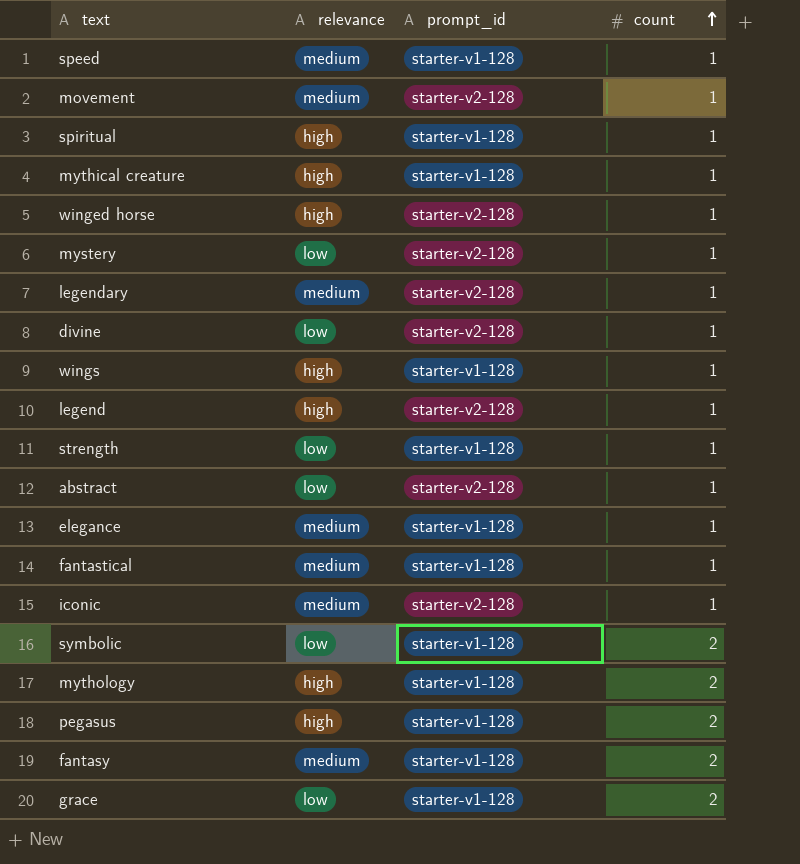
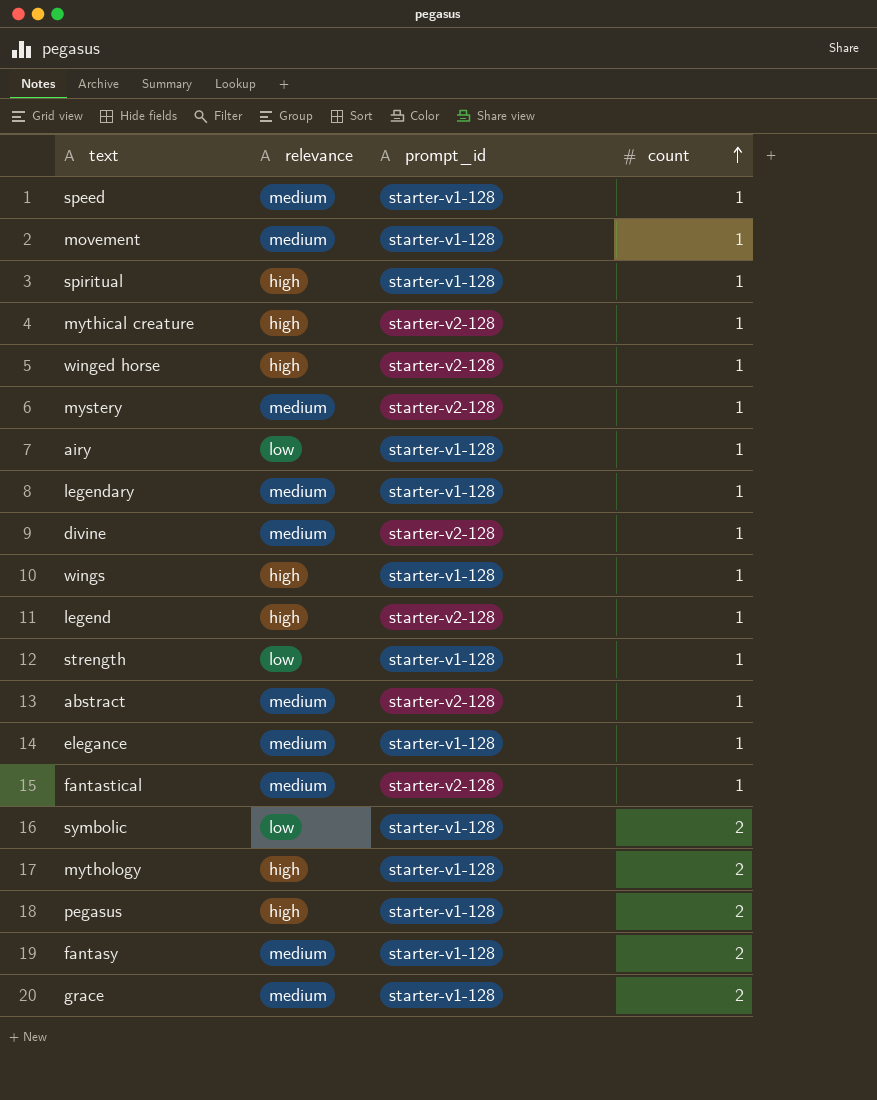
row iconic: medium | starter-v2-128 | 1 -> none
movement | prompt_id: starter-v2-128 -> starter-v1-128
mythical creature | prompt_id: starter-v1-128 -> starter-v2-128
mystery | relevance: low -> medium
row airy: none -> low | starter-v1-128 | 1
legendary | prompt_id: starter-v2-128 -> starter-v1-128
divine | relevance: low -> medium
abstract | relevance: low -> medium
fantastical | prompt_id: starter-v1-128 -> starter-v2-128
grace | relevance: low -> medium

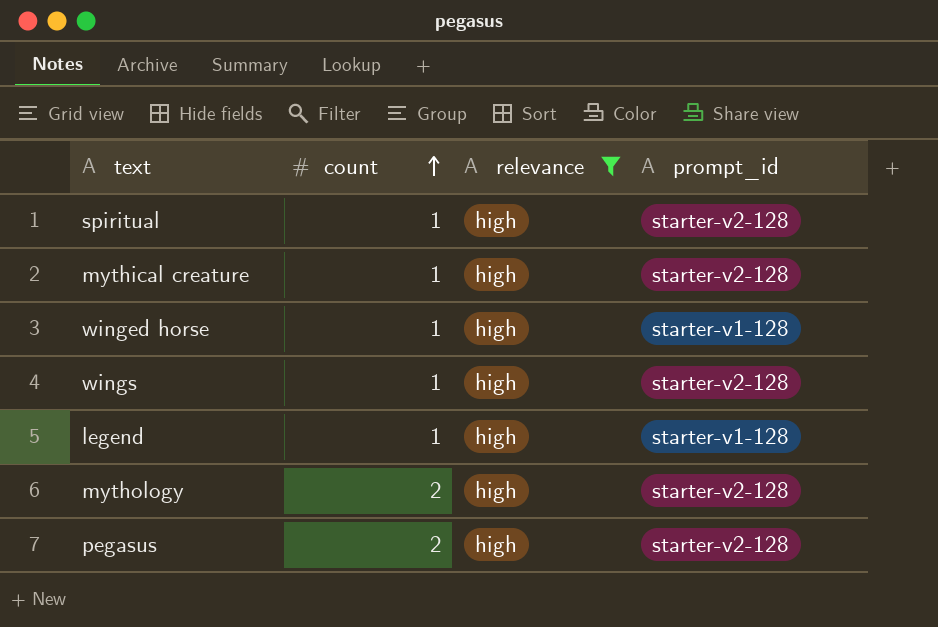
filter: none -> relevance = high
column count | position: 4 -> 2
spiritual | prompt_id: starter-v1-128 -> starter-v2-128
winged horse | prompt_id: starter-v2-128 -> starter-v1-128
wings | prompt_id: starter-v1-128 -> starter-v2-128
legend | prompt_id: starter-v2-128 -> starter-v1-128
mythology | prompt_id: starter-v1-128 -> starter-v2-128
pegasus | prompt_id: starter-v1-128 -> starter-v2-128

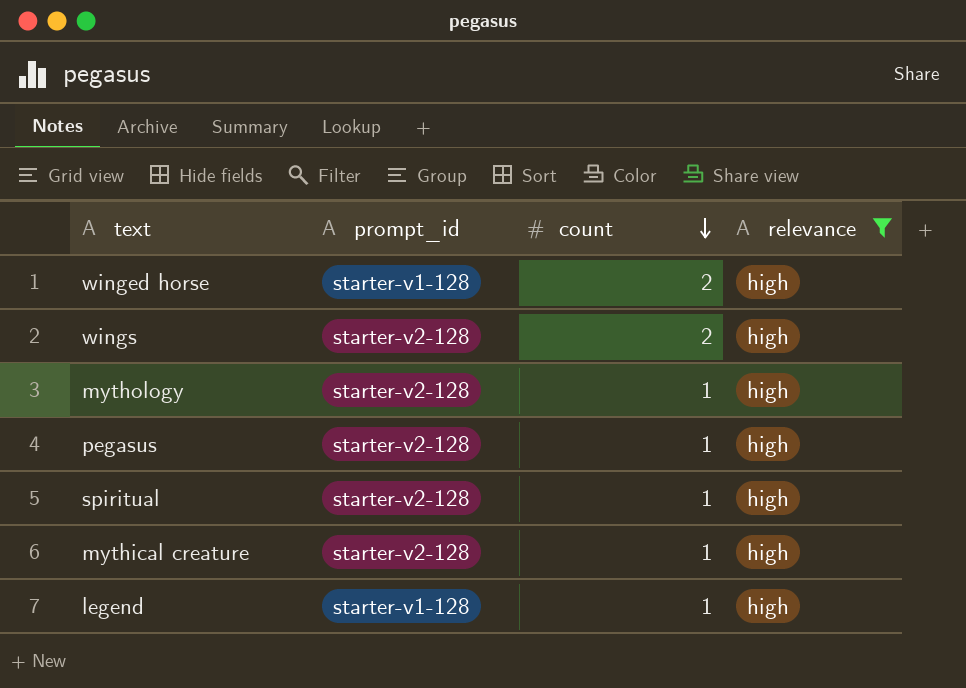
row order: count ascending -> count descending
column prompt_id | position: 4 -> 2
winged horse | count: 1 -> 2
wings | count: 1 -> 2
mythology | count: 2 -> 1
pegasus | count: 2 -> 1

